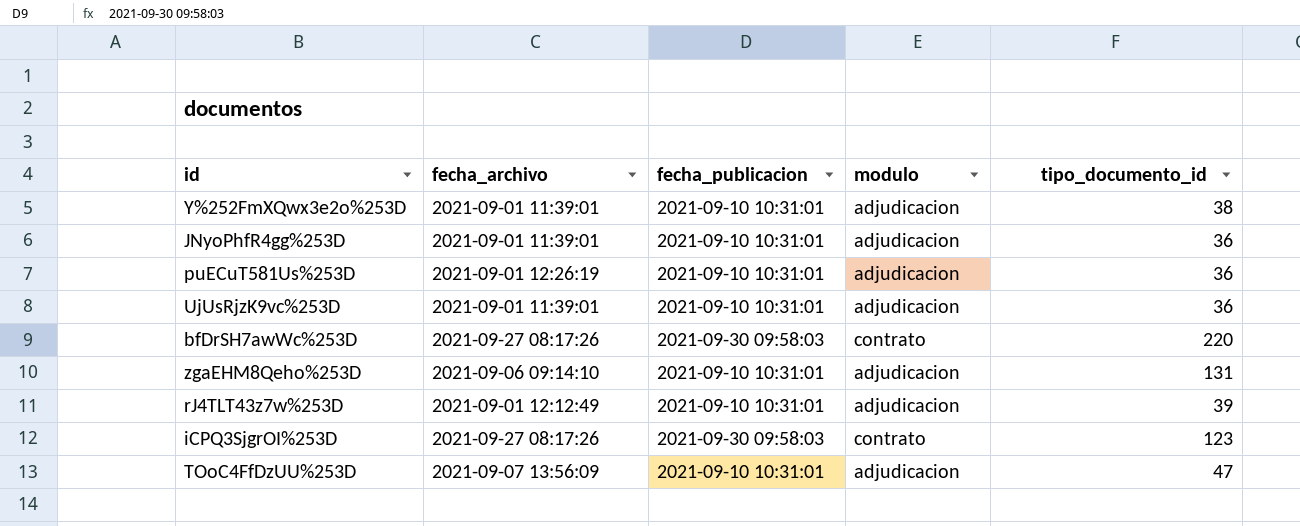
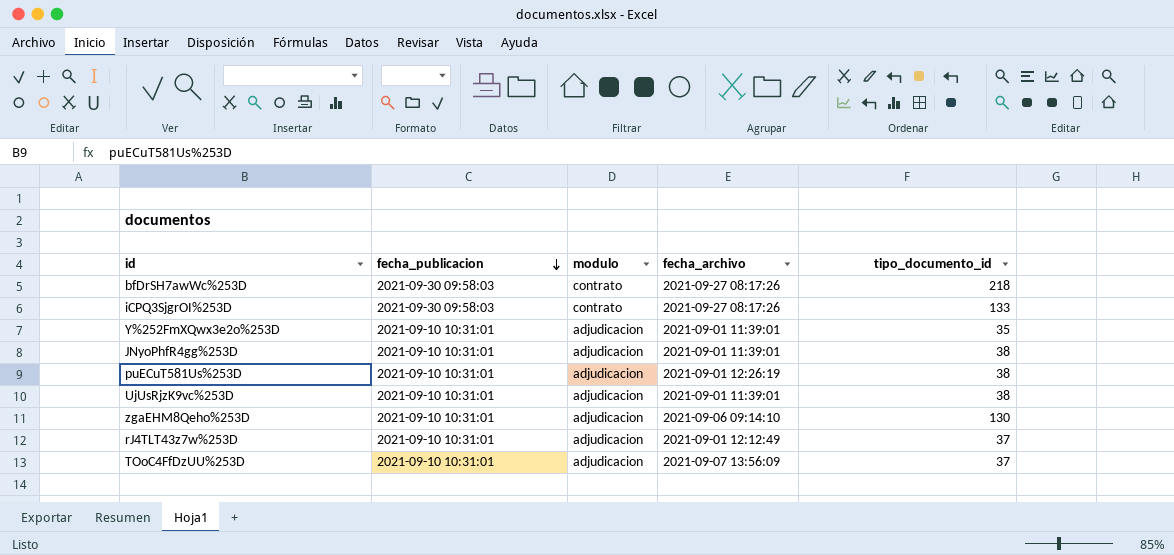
row order: none -> fecha_publicacion descending
column fecha_archivo | position: 2 -> 4
bfDrSH7awWc%253D | tipo_documento_id: 220 -> 218
iCPQ3SjgrOI%253D | tipo_documento_id: 123 -> 133
Y%252FmXQwx3e2o%253D | tipo_documento_id: 38 -> 35
JNyoPhfR4gg%253D | tipo_documento_id: 36 -> 38
puECuT581Us%253D | tipo_documento_id: 36 -> 38
UjUsRjzK9vc%253D | tipo_documento_id: 36 -> 38
zgaEHM8Qeho%253D | tipo_documento_id: 131 -> 130
rJ4TLT43z7w%253D | tipo_documento_id: 39 -> 37
TOoC4FfDzUU%253D | tipo_documento_id: 47 -> 37

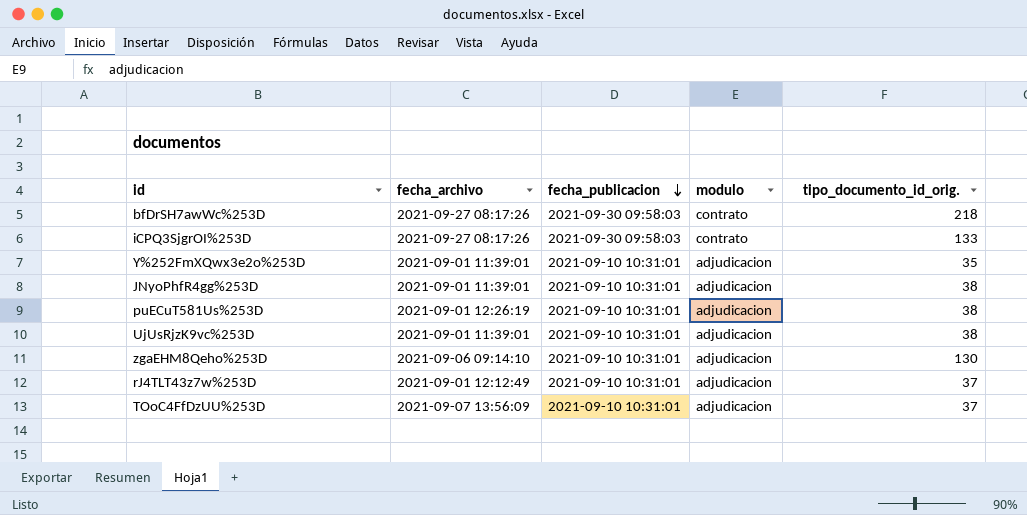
column fecha_archivo | position: 4 -> 2
column name: tipo_documento_id -> tipo_documento_id_orig.

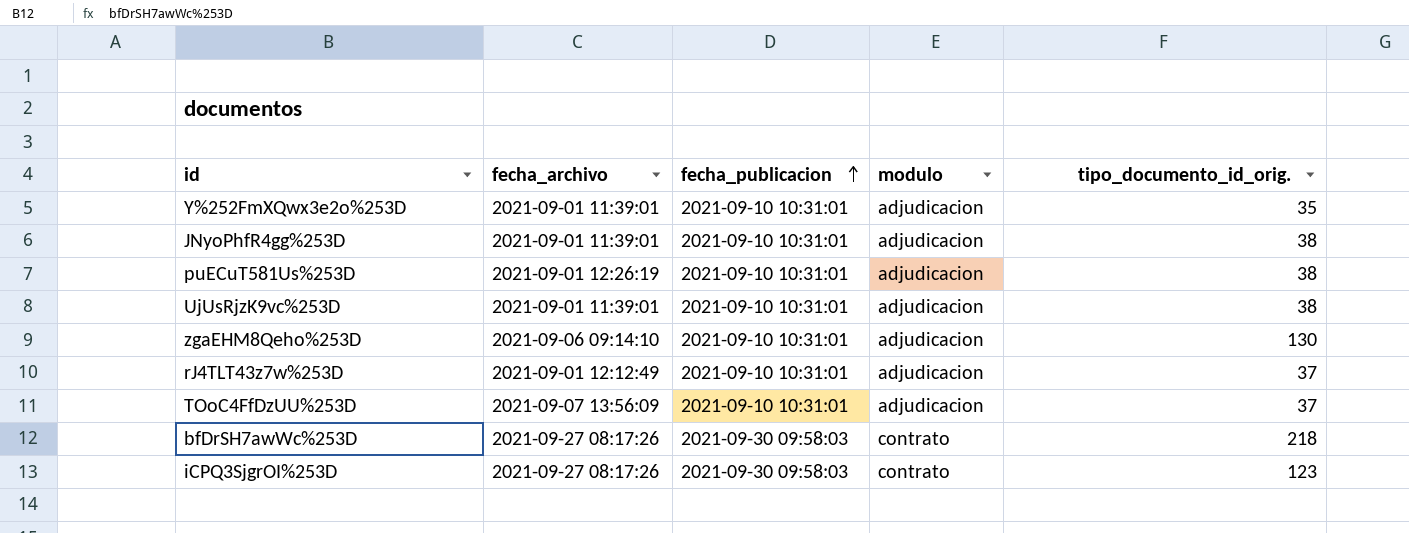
row order: fecha_publicacion descending -> fecha_publicacion ascending
iCPQ3SjgrOI%253D | tipo_documento_id_orig.: 133 -> 123

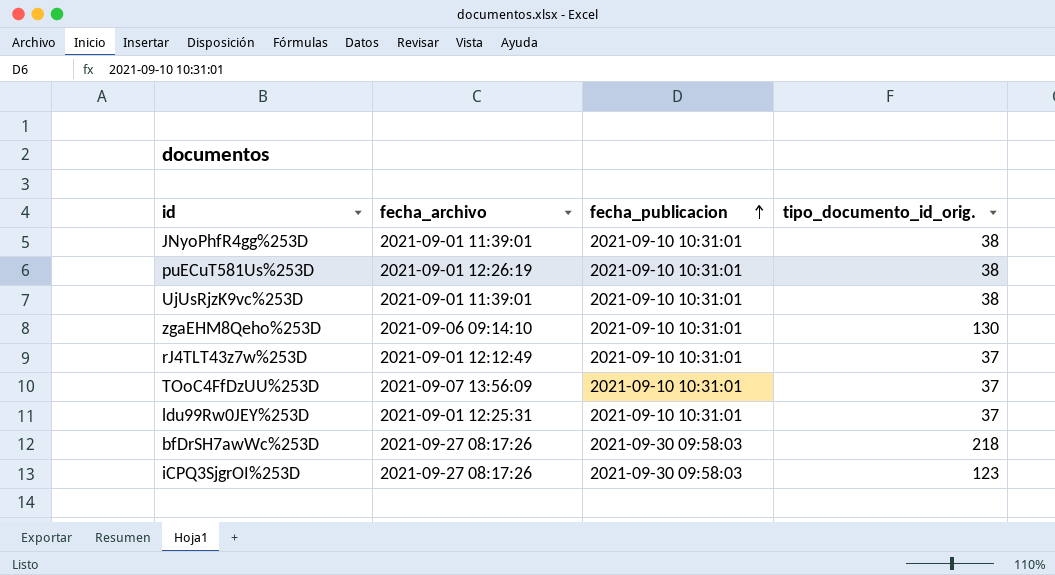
column modulo | position: 4 -> none
row Y%252FmXQwx3e2o%253D: 2021-09-01 11:39:01 | 2021-09-10 10:31:01 | adjudicacion | 35 -> none
row ldu99Rw0JEY%253D: none -> 2021-09-01 12:25:31 | 2021-09-10 10:31:01 | 37

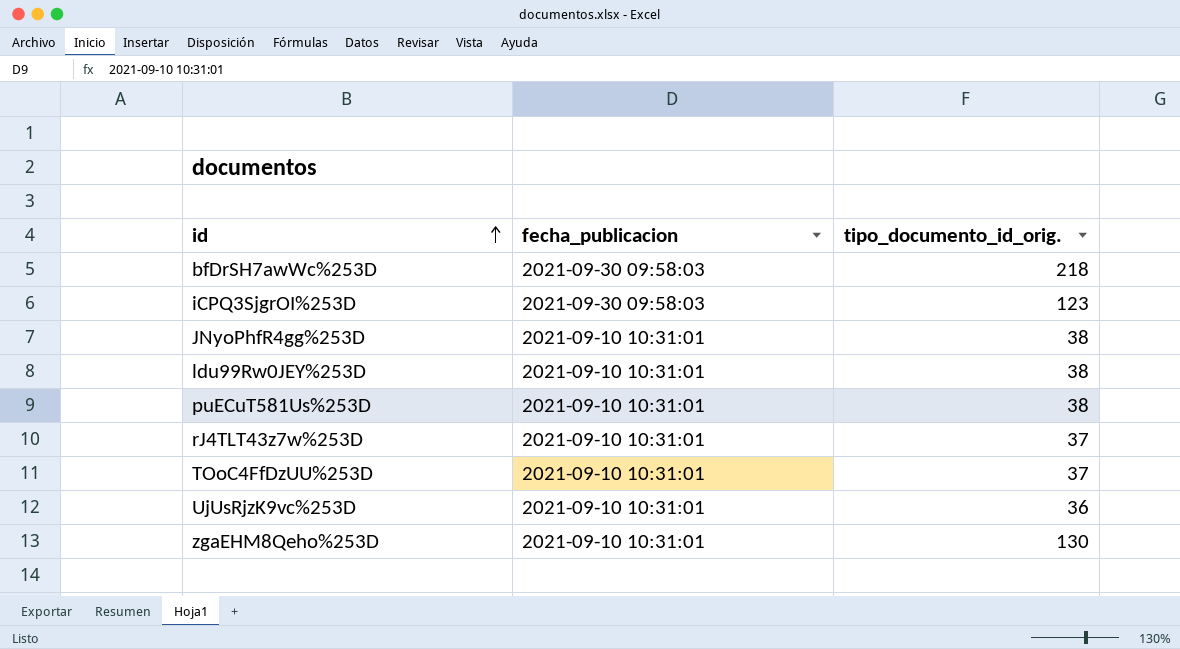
row order: fecha_publicacion ascending -> id ascending
column fecha_archivo | position: 2 -> none
ldu99Rw0JEY%253D | tipo_documento_id_orig.: 37 -> 38
UjUsRjzK9vc%253D | tipo_documento_id_orig.: 38 -> 36

